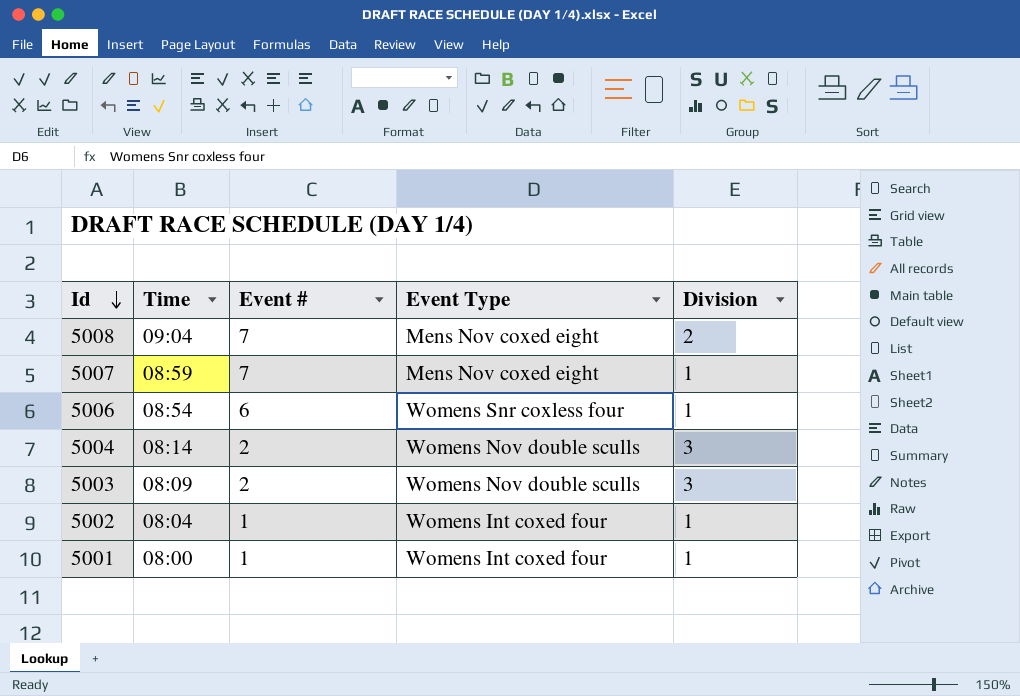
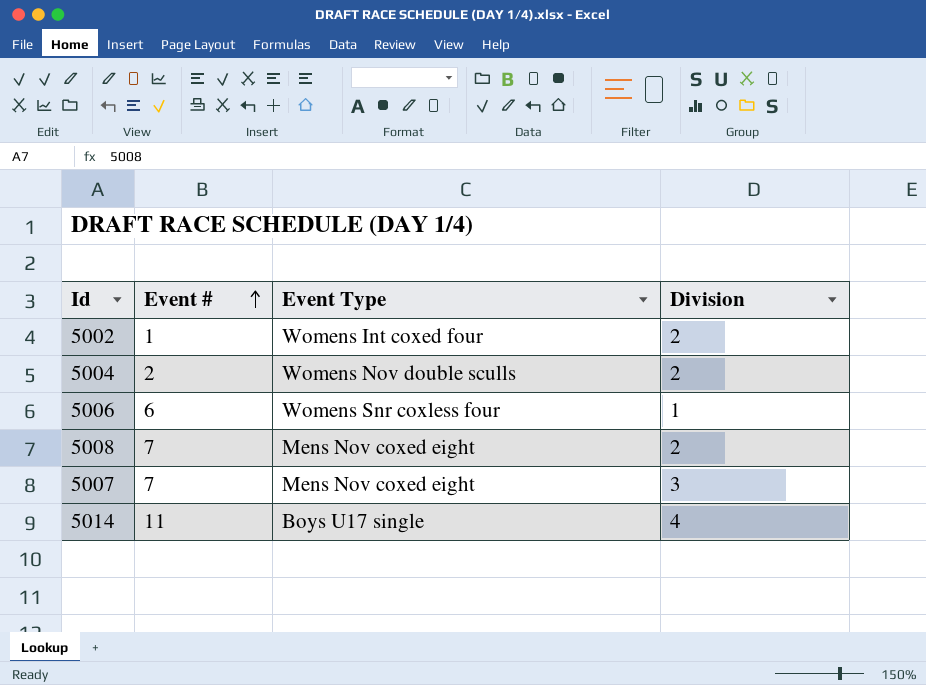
row order: Id descending -> Event # ascending
column Time | position: 2 -> none
row 5003: 08:09 | 2 | Womens Nov double sculls | 3 -> none
row 5001: 08:00 | 1 | Womens Int coxed four | 1 -> none
5002 | Division: 1 -> 2
5004 | Division: 3 -> 2
5007 | Division: 1 -> 3
row 5014: none -> 11 | Boys U17 single | 4

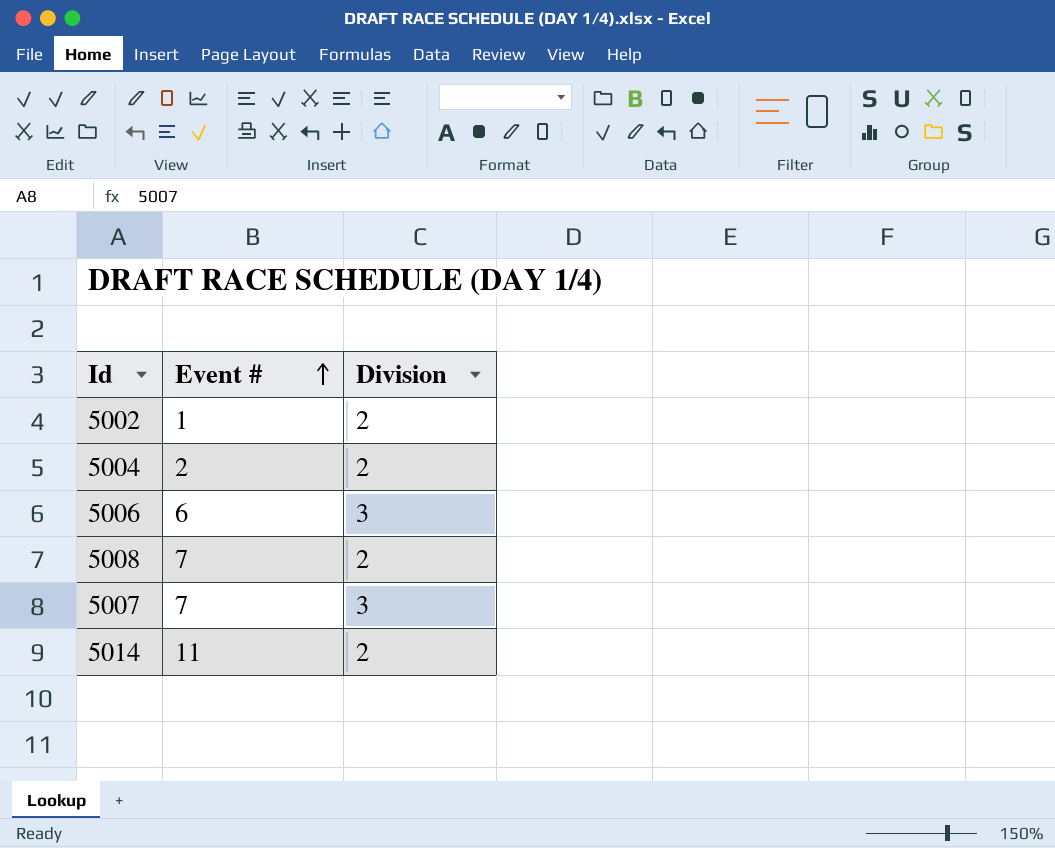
column Event Type | position: 3 -> none
5006 | Division: 1 -> 3
5014 | Division: 4 -> 2

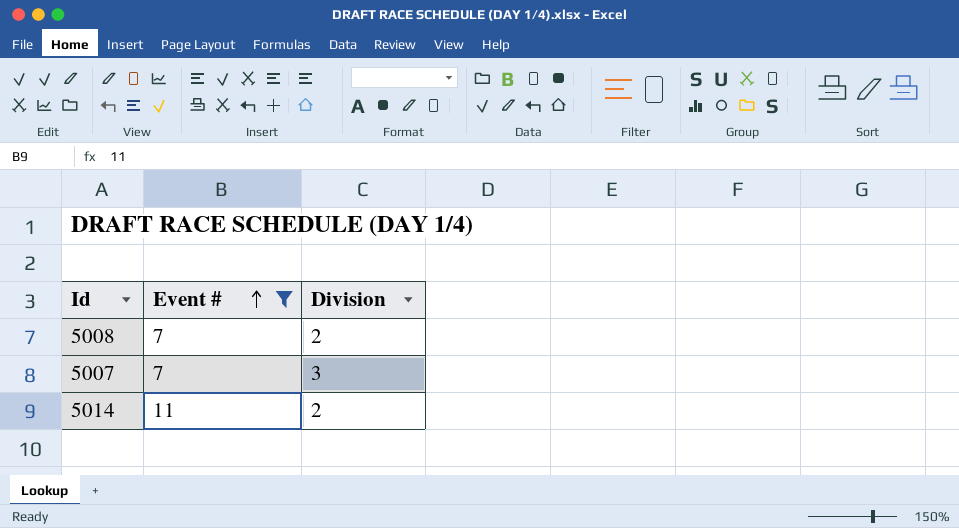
filter: none -> Event # >= 7

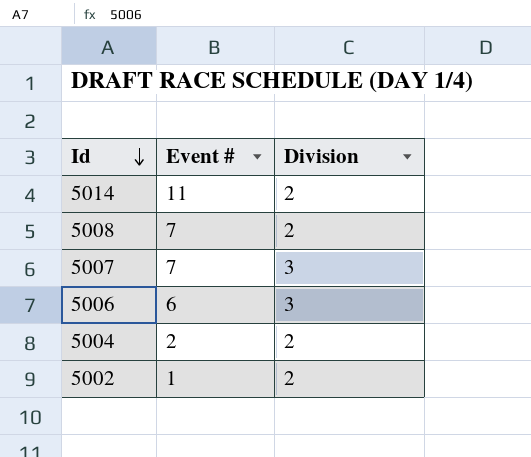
filter: Event # >= 7 -> none
row order: Event # ascending -> Id descending

